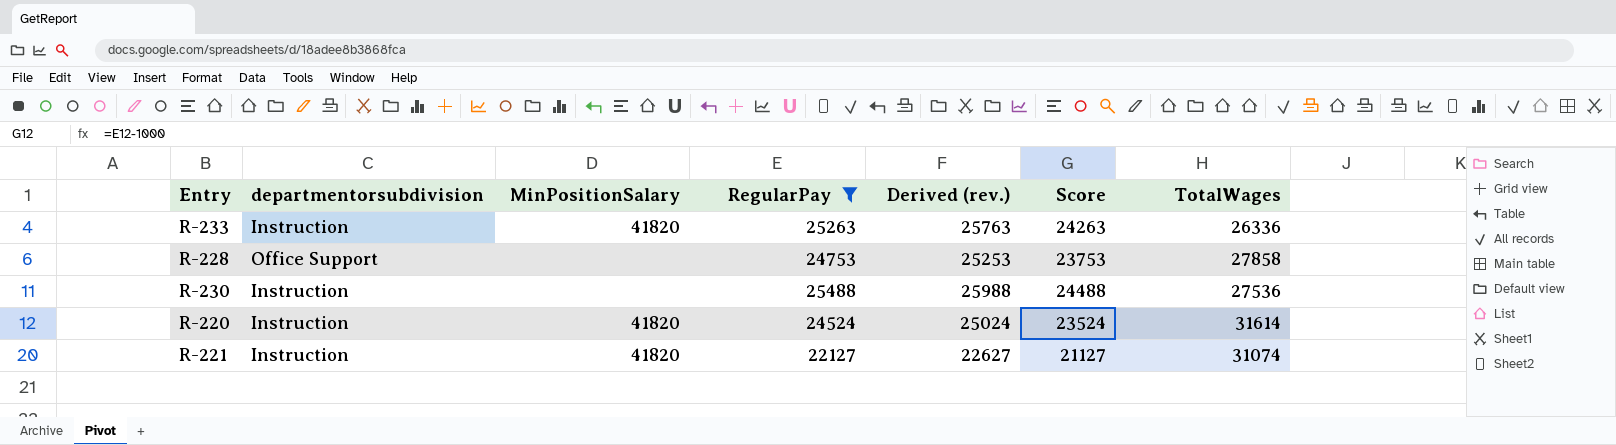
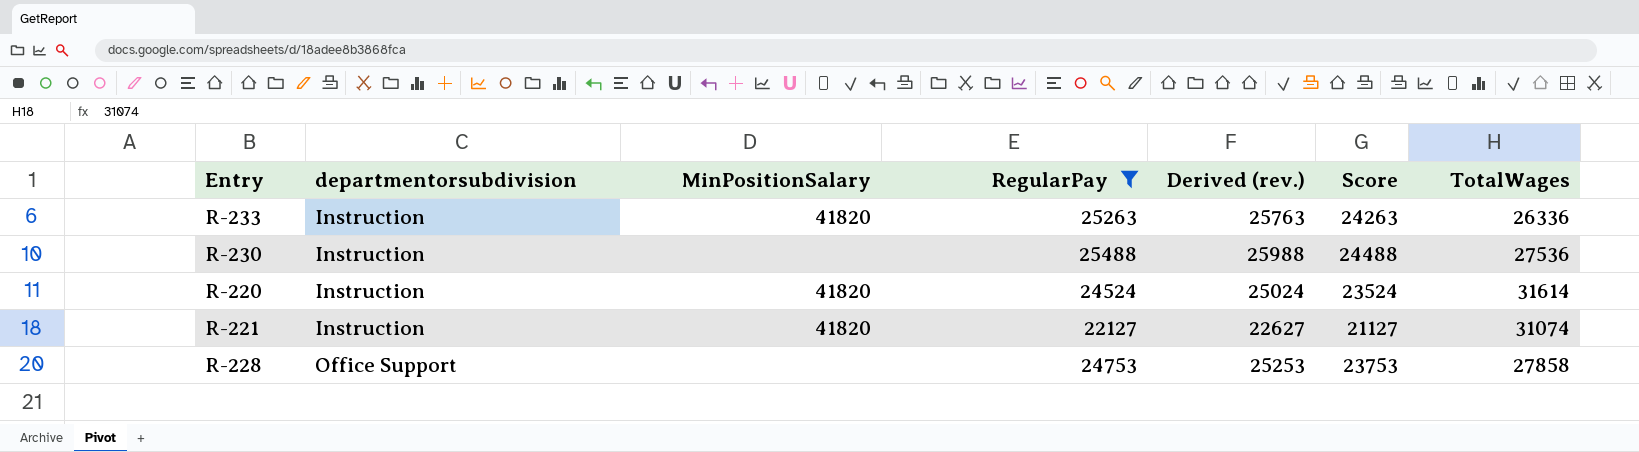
row order: none -> departmentorsubdivision ascending

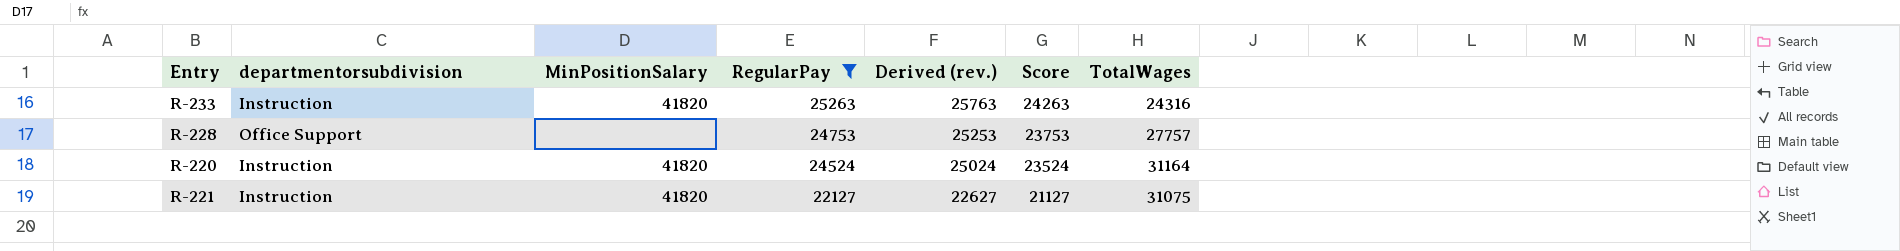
row order: departmentorsubdivision ascending -> RegularPay descending
row R-230: Instruction | none | 25488 | 25988 | 24488 | 27536 -> none
R-233 | TotalWages: 26336 -> 24316
R-228 | TotalWages: 27858 -> 27757
R-220 | TotalWages: 31614 -> 31164
R-221 | TotalWages: 31074 -> 31075

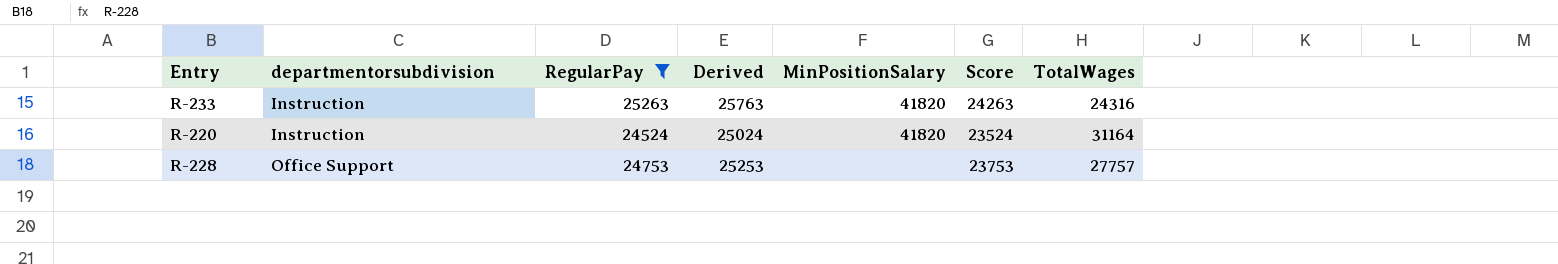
row order: RegularPay descending -> departmentorsubdivision ascending
column name: Derived (rev.) -> Derived
column MinPositionSalary | position: 3 -> 5
row R-221: Instruction | 41820 | 22127 | 22627 | 21127 | 31075 -> none

